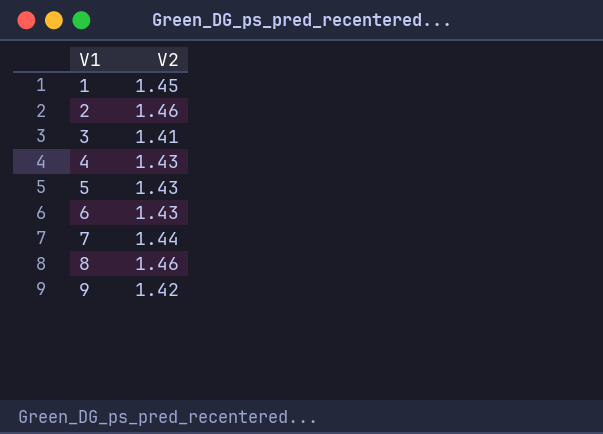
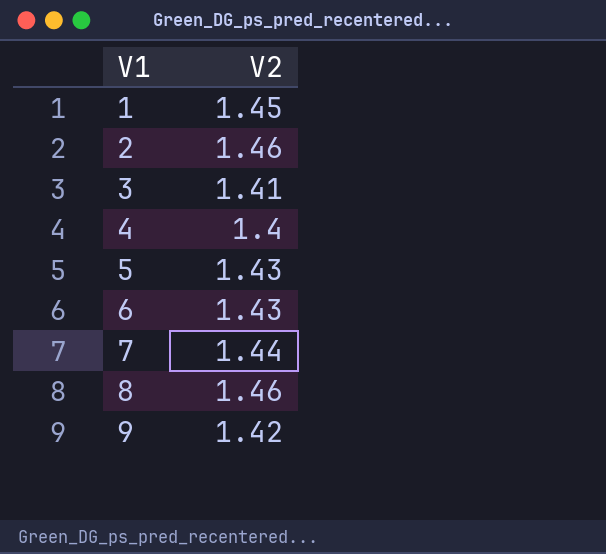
4 | V2: 1.43 -> 1.4

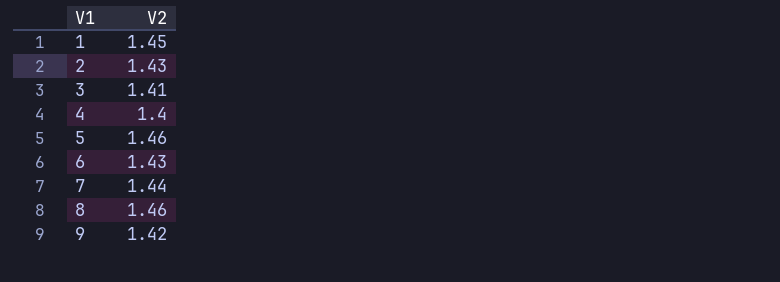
2 | V2: 1.46 -> 1.43
5 | V2: 1.43 -> 1.46

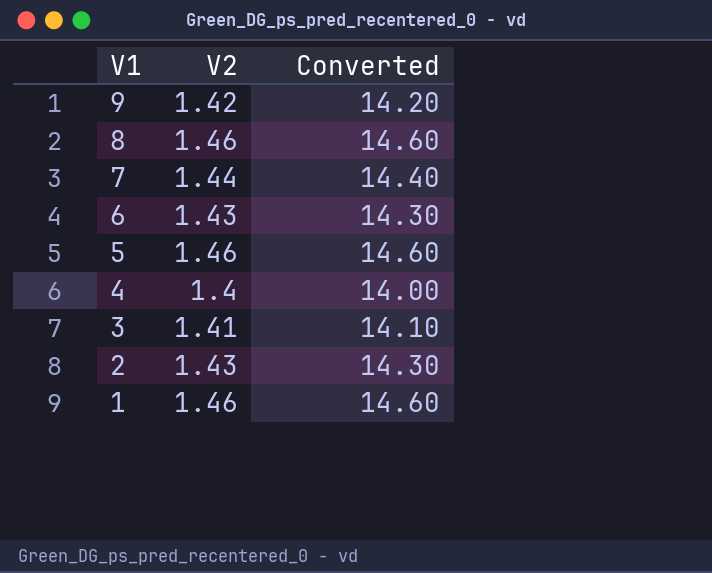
row order: V1 ascending -> V1 descending
column Converted | formula: none -> [V2] * 10
1 | V2: 1.45 -> 1.46

